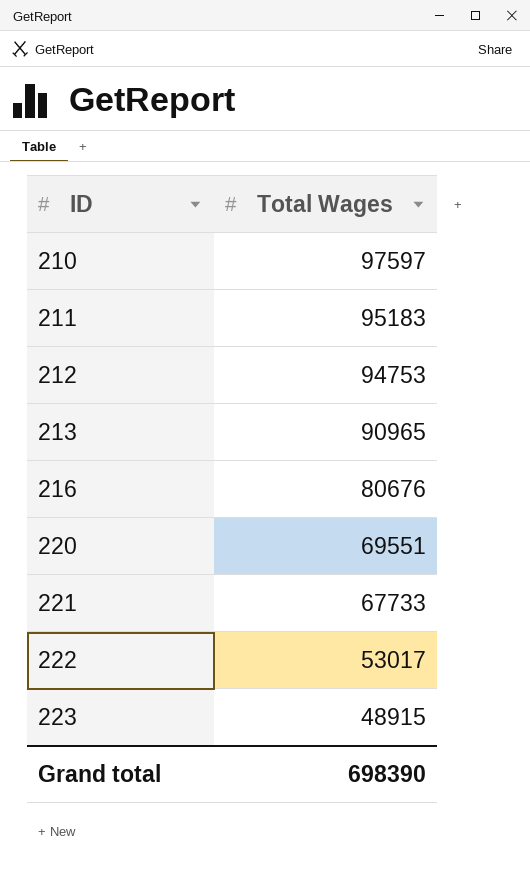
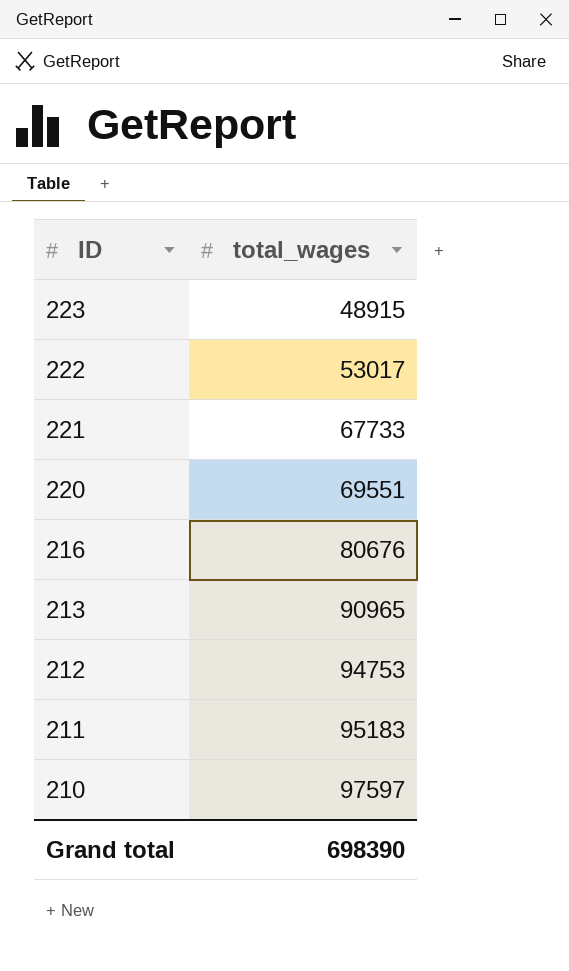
row order: ID ascending -> ID descending
column name: Total Wages -> total_wages

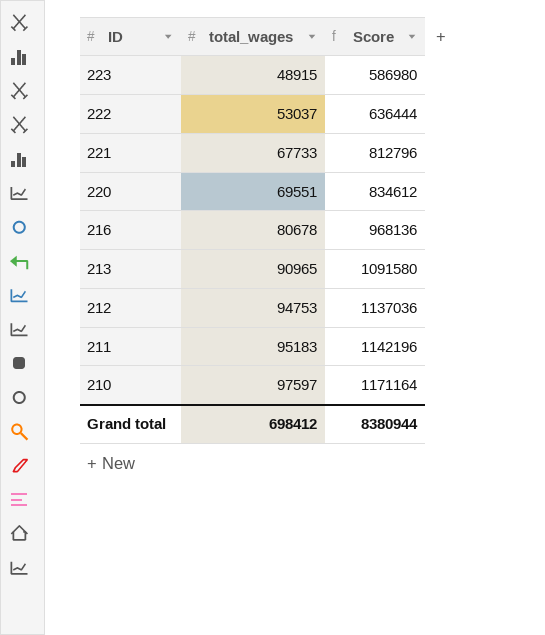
column Score | formula: none -> [total_wages] * 12
222 | total_wages: 53017 -> 53037
216 | total_wages: 80676 -> 80678
Grand total | total_wages: 698390 -> 698412

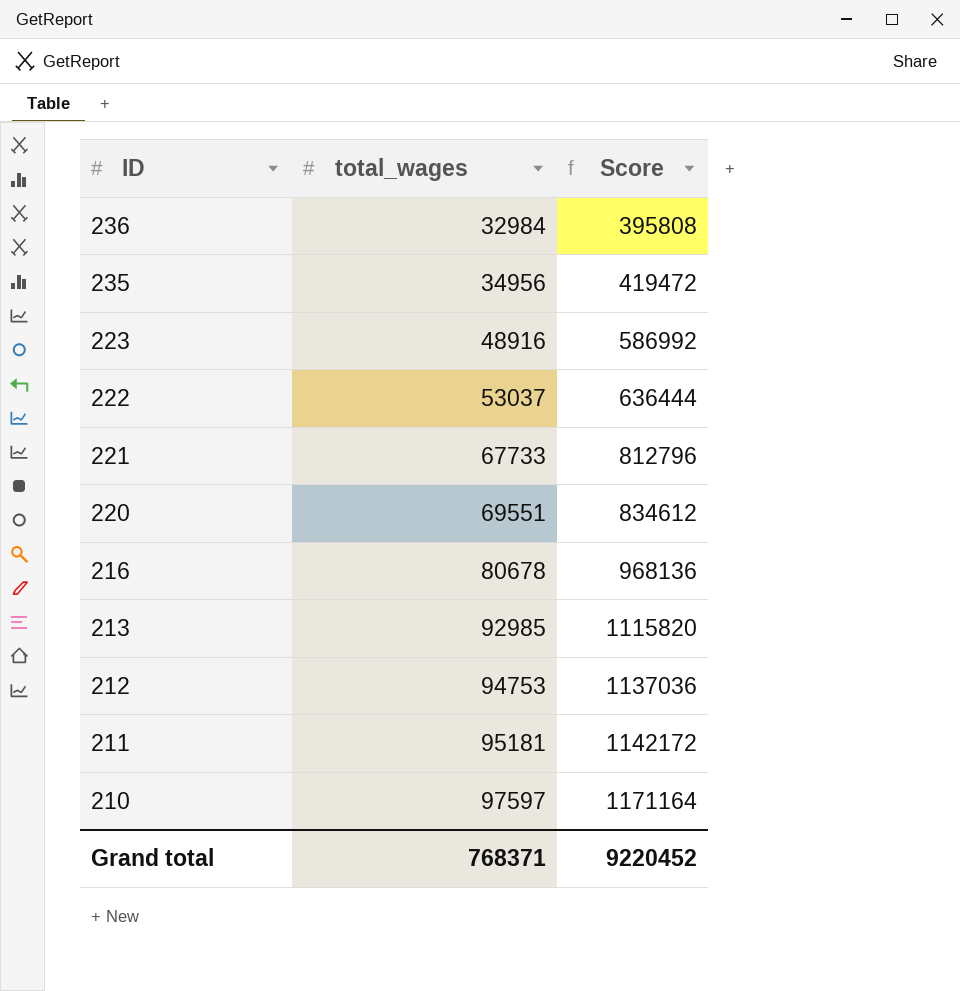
row 236: none -> 32984 | 395808
row 235: none -> 34956 | 419472
223 | total_wages: 48915 -> 48916
223 | Score: 586980 -> 586992
213 | total_wages: 90965 -> 92985
213 | Score: 1091580 -> 1115820
211 | total_wages: 95183 -> 95181
211 | Score: 1142196 -> 1142172
Grand total | total_wages: 698412 -> 768371
Grand total | Score: 8380944 -> 9220452

